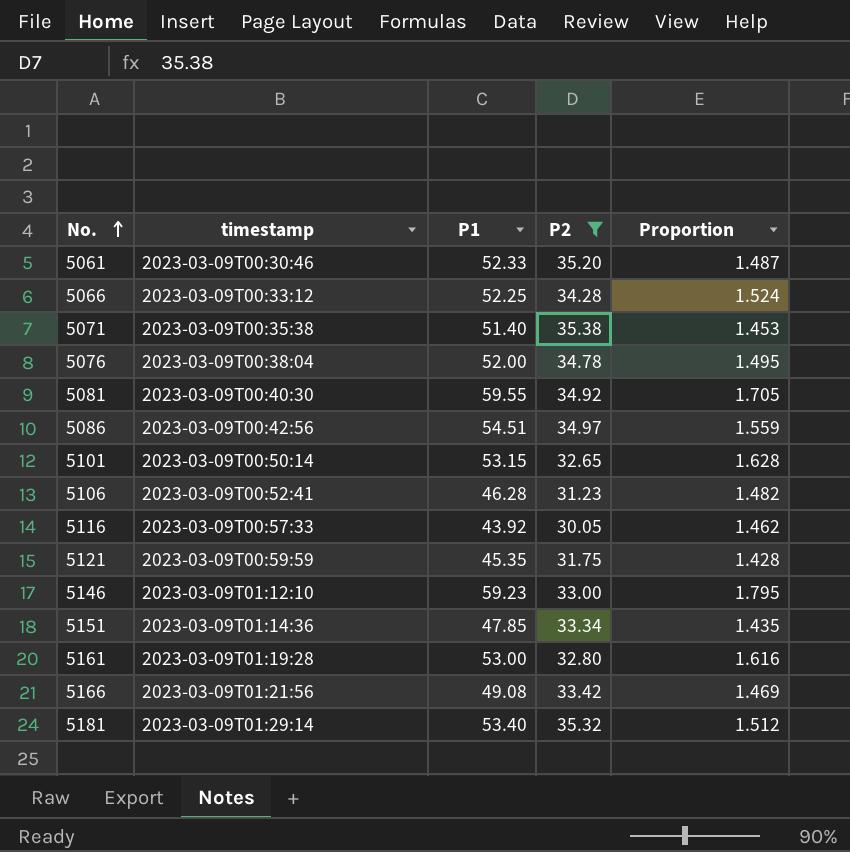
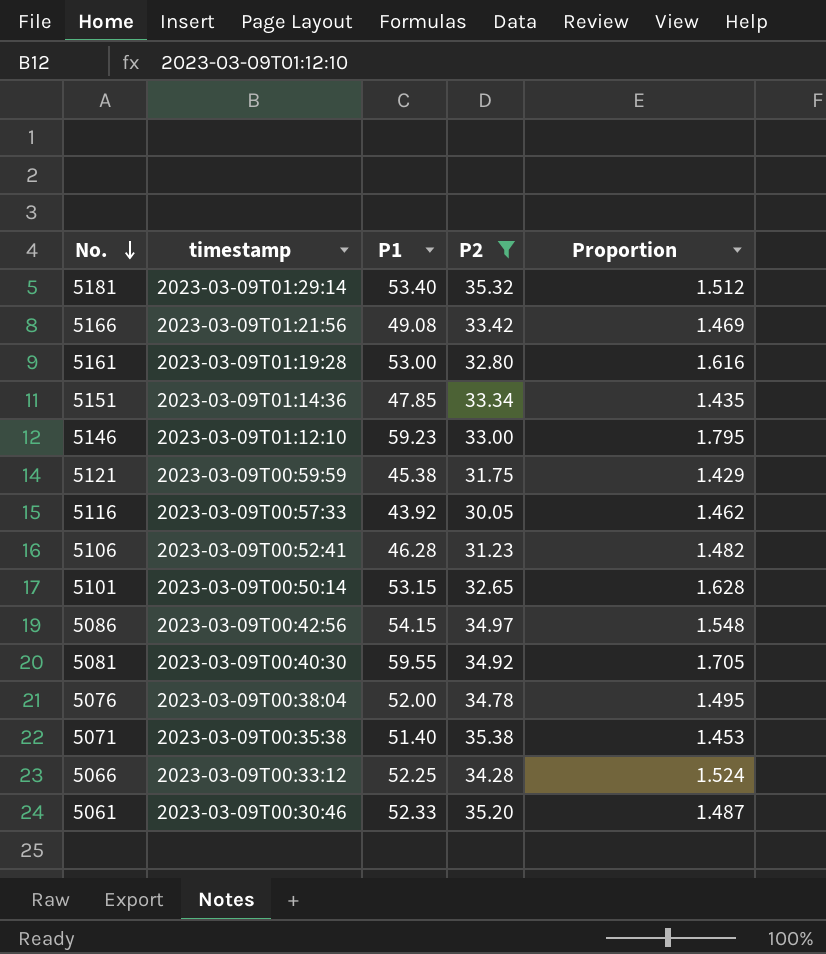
row order: No. ascending -> No. descending
5121 | P1: 45.35 -> 45.38
5121 | Proportion: 1.428 -> 1.429
5086 | P1: 54.51 -> 54.15
5086 | Proportion: 1.559 -> 1.548

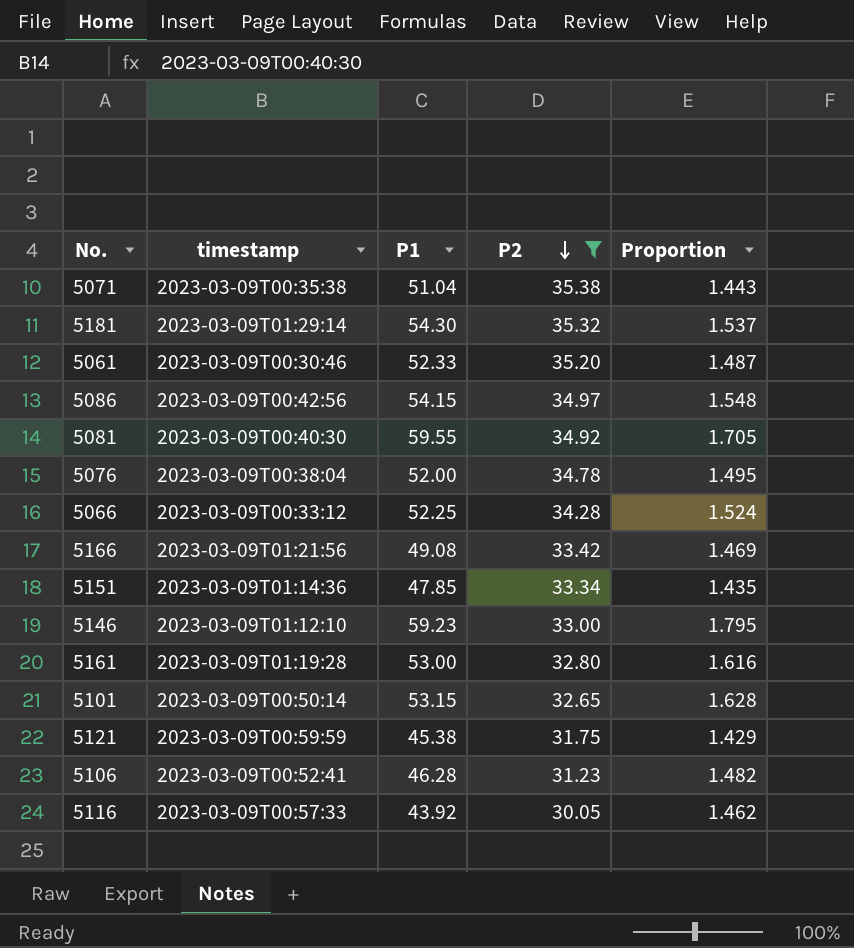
row order: No. descending -> P2 descending
5071 | P1: 51.40 -> 51.04
5071 | Proportion: 1.453 -> 1.443
5181 | P1: 53.40 -> 54.30
5181 | Proportion: 1.512 -> 1.537

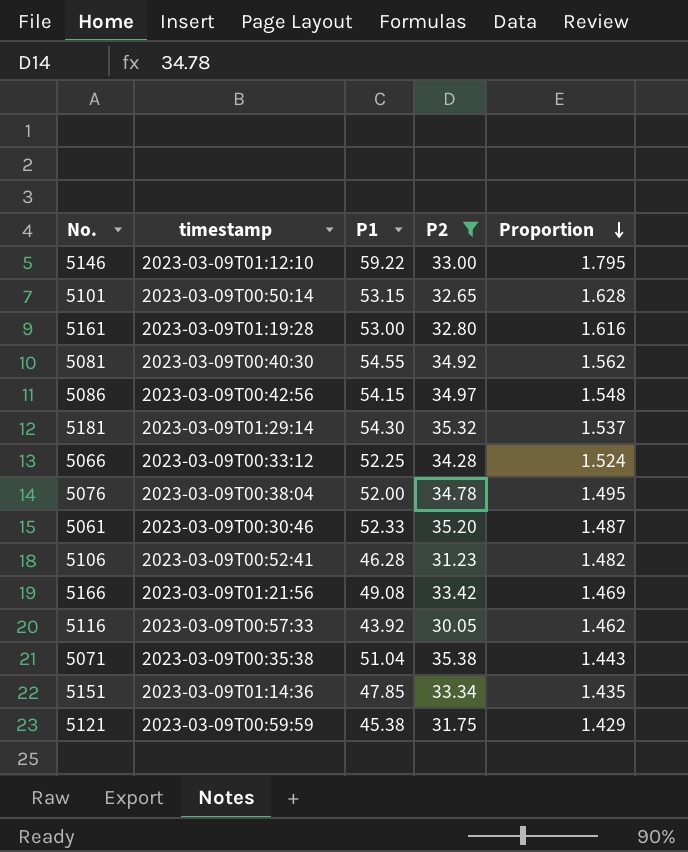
row order: P2 descending -> Proportion descending
5146 | P1: 59.23 -> 59.22
5081 | P1: 59.55 -> 54.55
5081 | Proportion: 1.705 -> 1.562

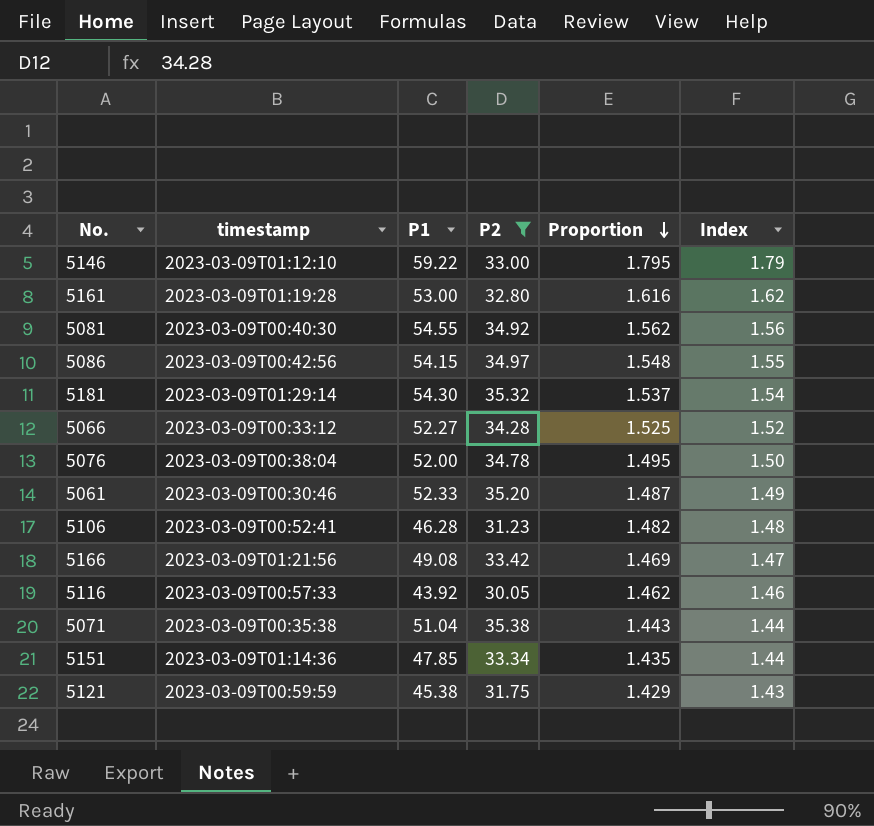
column Index | formula: none -> [P1] / [P2]
row 5101: 2023-03-09T00:50:14 | 53.15 | 32.65 | 1.628 -> none
5066 | P1: 52.25 -> 52.27
5066 | Proportion: 1.524 -> 1.525

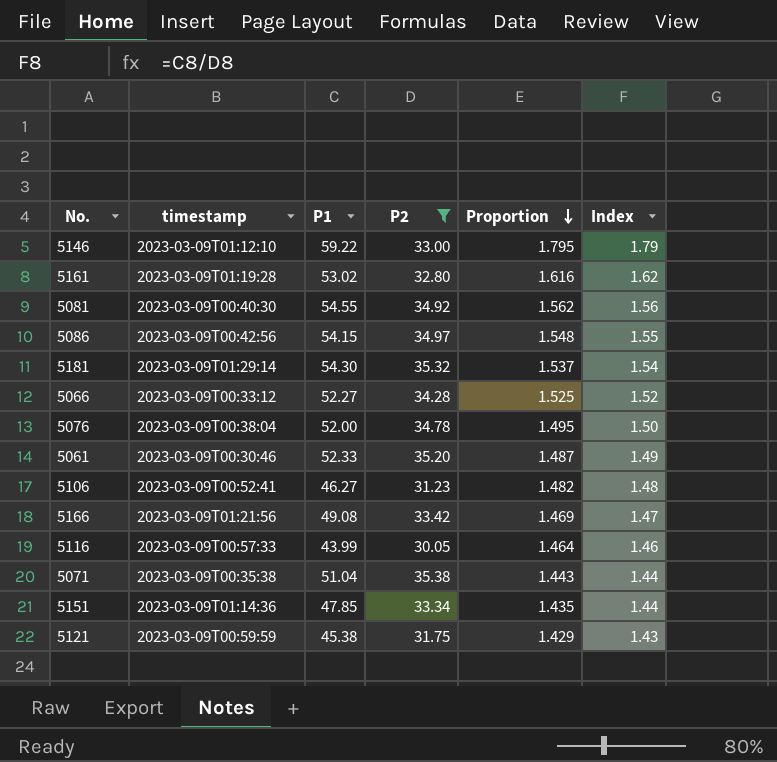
5161 | P1: 53.00 -> 53.02
5106 | P1: 46.28 -> 46.27
5116 | P1: 43.92 -> 43.99
5116 | Proportion: 1.462 -> 1.464

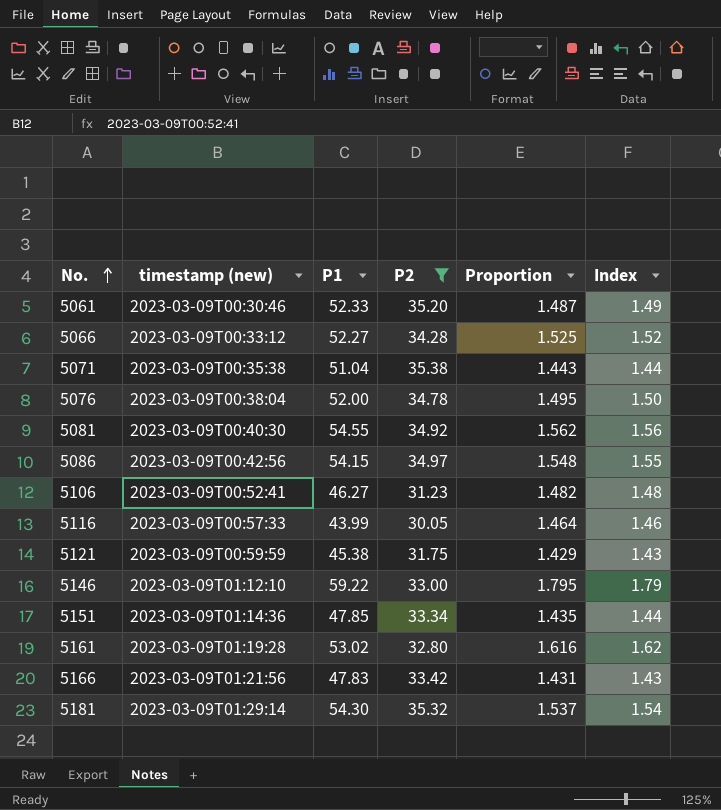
row order: Proportion descending -> No. ascending
column name: timestamp -> timestamp (new)
5166 | P1: 49.08 -> 47.83
5166 | Proportion: 1.469 -> 1.431
5166 | Index: 1.47 -> 1.43

